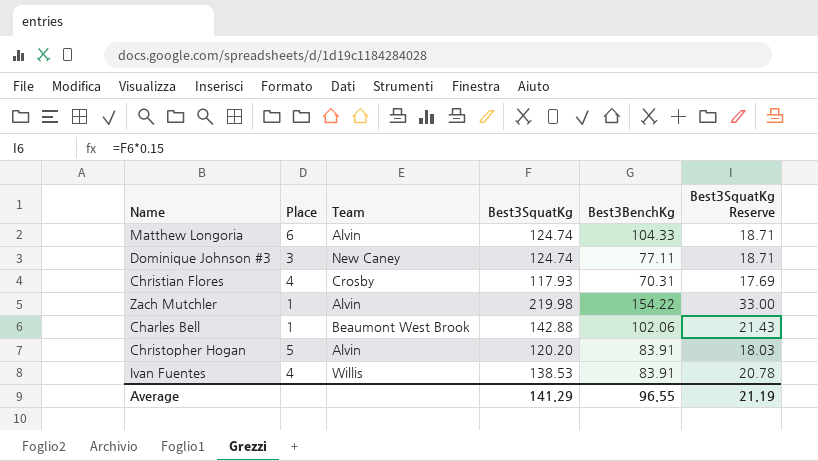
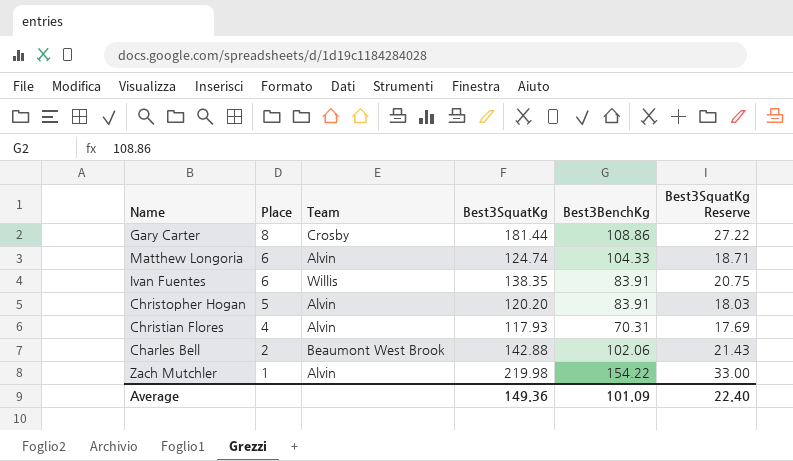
row order: none -> Place descending
row Dominique Johnson #3: 3 | New Caney | 124.74 | 77.11 | 18.71 -> none
row Gary Carter: none -> 8 | Crosby | 181.44 | 108.86 | 27.22
Ivan Fuentes | Place: 4 -> 6
Ivan Fuentes | Best3SquatKg: 138.53 -> 138.35
Ivan Fuentes | Best3SquatKg Reserve: 20.78 -> 20.75
Christian Flores | Team: Crosby -> Alvin
Charles Bell | Place: 1 -> 2
Average | Best3SquatKg: 141.29 -> 149.36
Average | Best3BenchKg: 96.55 -> 101.09
Average | Best3SquatKg Reserve: 21.19 -> 22.40

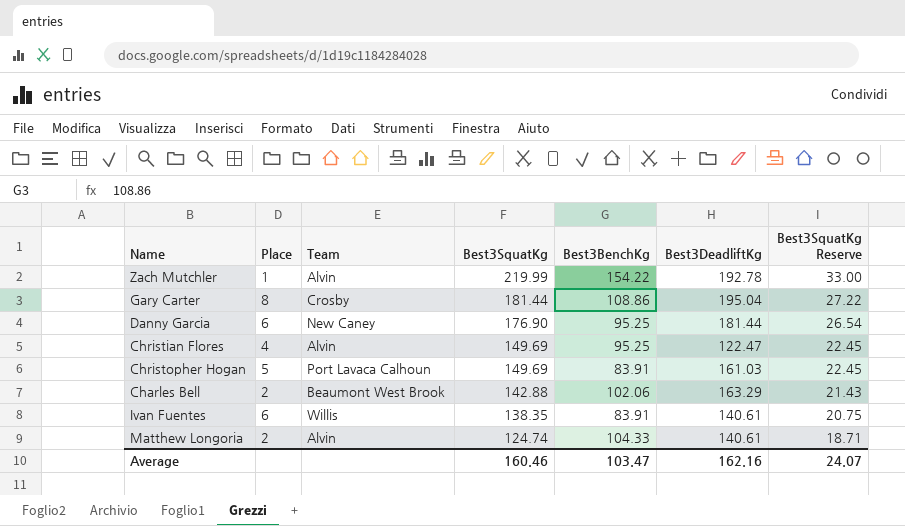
row order: Place descending -> Best3SquatKg descending
column Best3DeadliftKg | position: none -> 6
Zach Mutchler | Best3SquatKg: 219.98 -> 219.99
row Danny Garcia: none -> 6 | New Caney | 176.90 | 95.25 | 181.44 | 26.54
Christian Flores | Best3SquatKg: 117.93 -> 149.69
Christian Flores | Best3BenchKg: 70.31 -> 95.25
Christian Flores | Best3SquatKg Reserve: 17.69 -> 22.45
Christopher Hogan | Team: Alvin -> Port Lavaca Calhoun
Christopher Hogan | Best3SquatKg: 120.20 -> 149.69
Christopher Hogan | Best3SquatKg Reserve: 18.03 -> 22.45
Matthew Longoria | Place: 6 -> 2
Average | Best3SquatKg: 149.36 -> 160.46
Average | Best3BenchKg: 101.09 -> 103.47
Average | Best3SquatKg Reserve: 22.40 -> 24.07

